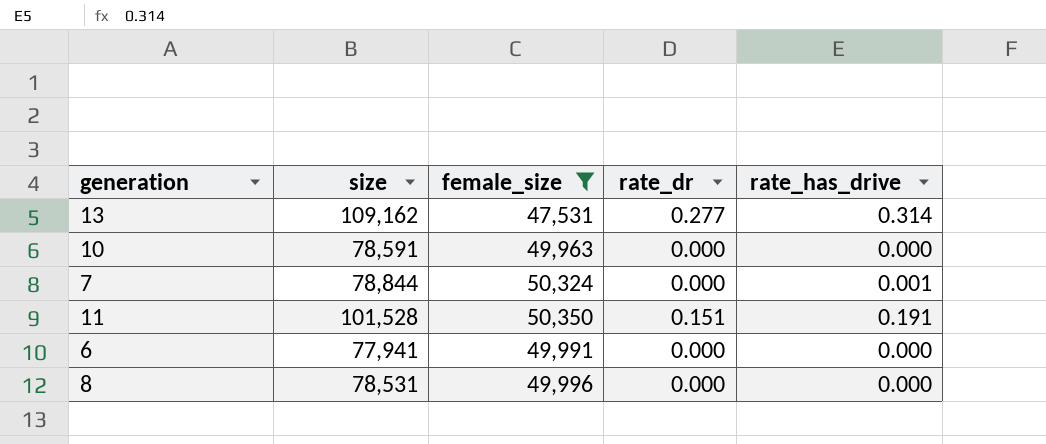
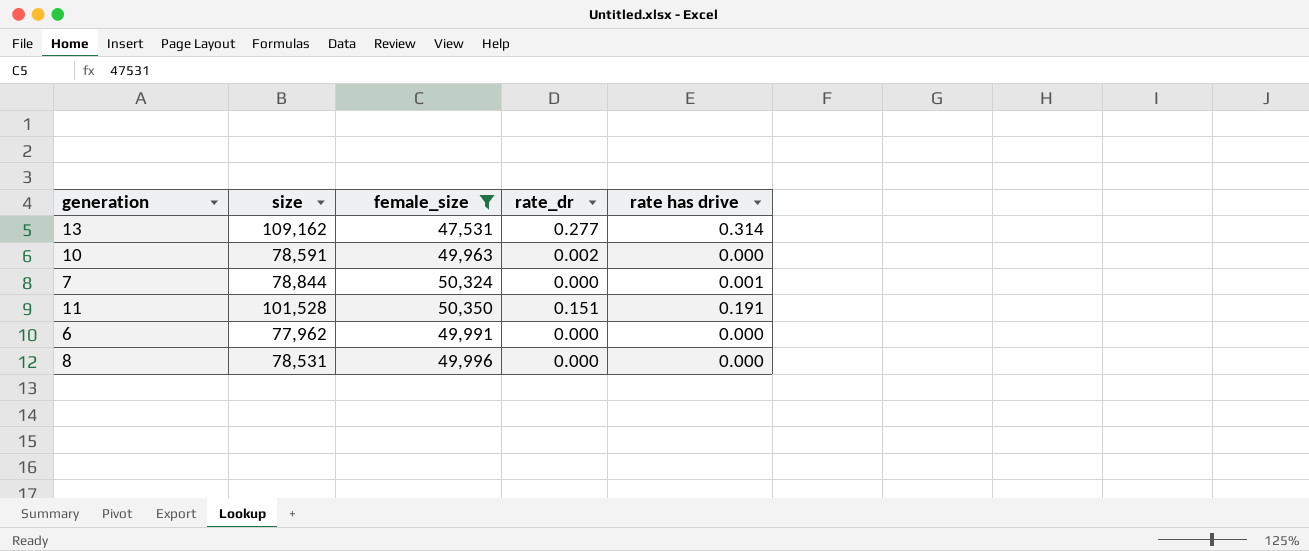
column name: rate_has_drive -> rate has drive
10 | rate_dr: 0.000 -> 0.002
6 | size: 77,941 -> 77,962

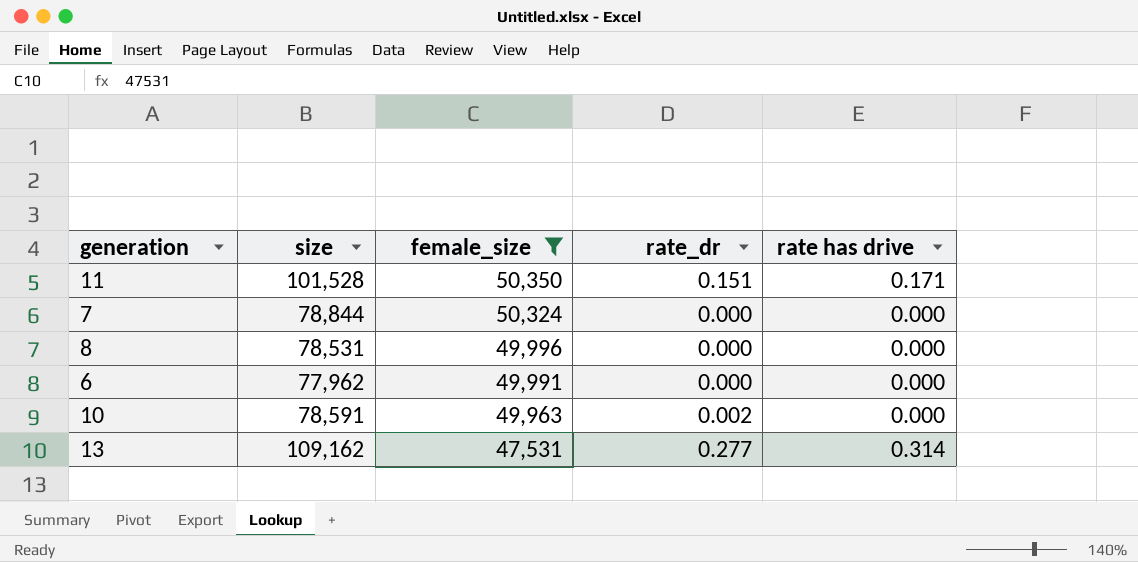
row order: none -> female_size descending
11 | rate has drive: 0.191 -> 0.171
7 | rate has drive: 0.001 -> 0.000

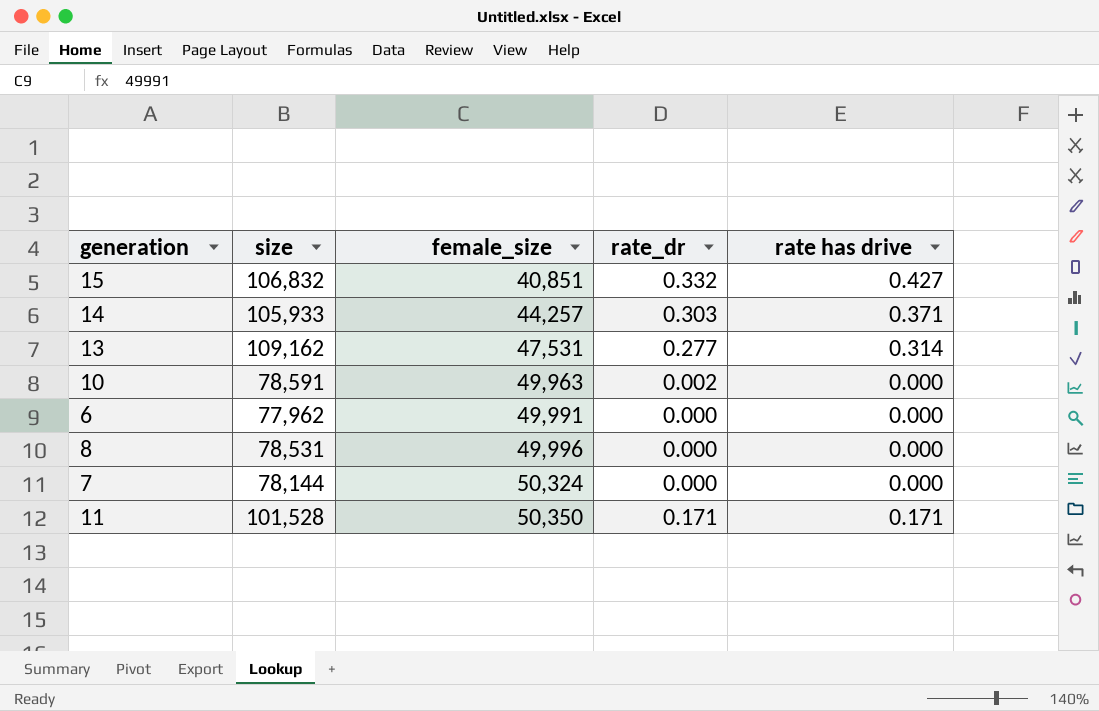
filter: female_size >= 47,531 -> none
row order: female_size descending -> female_size ascending
7 | size: 78,844 -> 78,144
11 | rate_dr: 0.151 -> 0.171

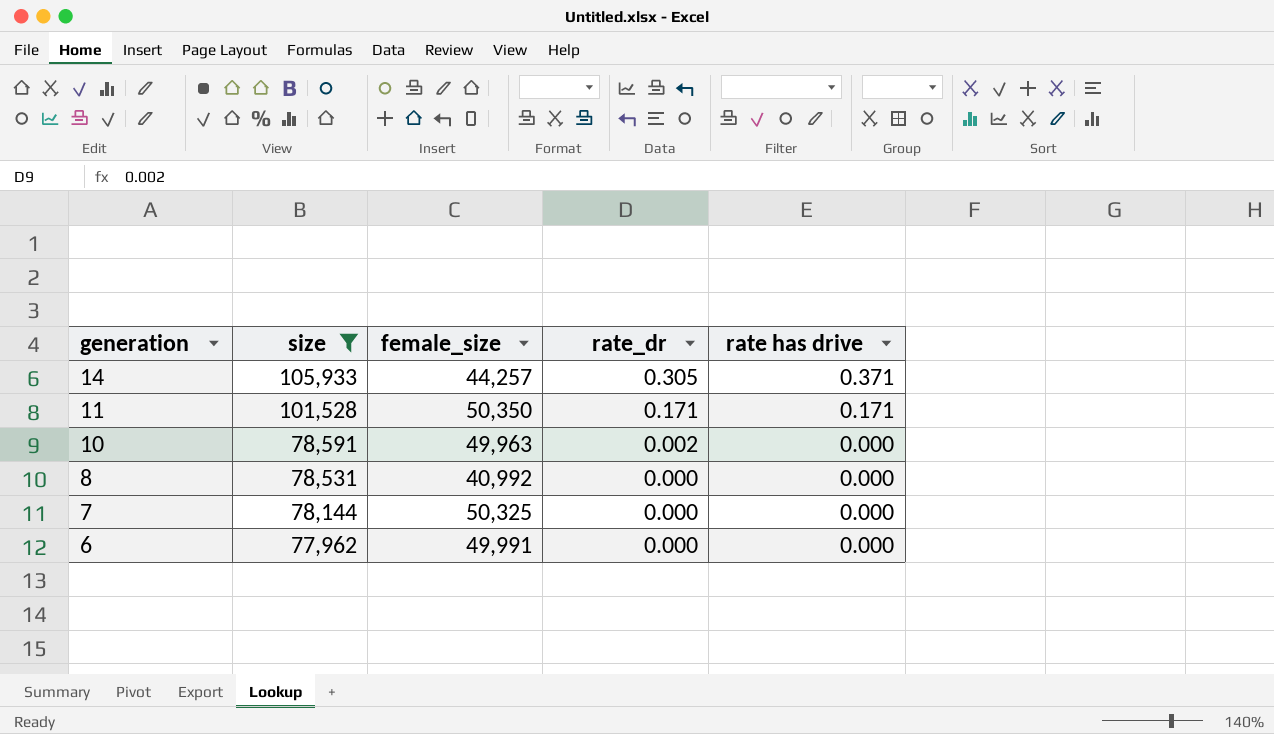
filter: none -> size <= 105,933
row order: female_size ascending -> generation descending
14 | rate_dr: 0.303 -> 0.305
8 | female_size: 49,996 -> 40,992
7 | female_size: 50,324 -> 50,325

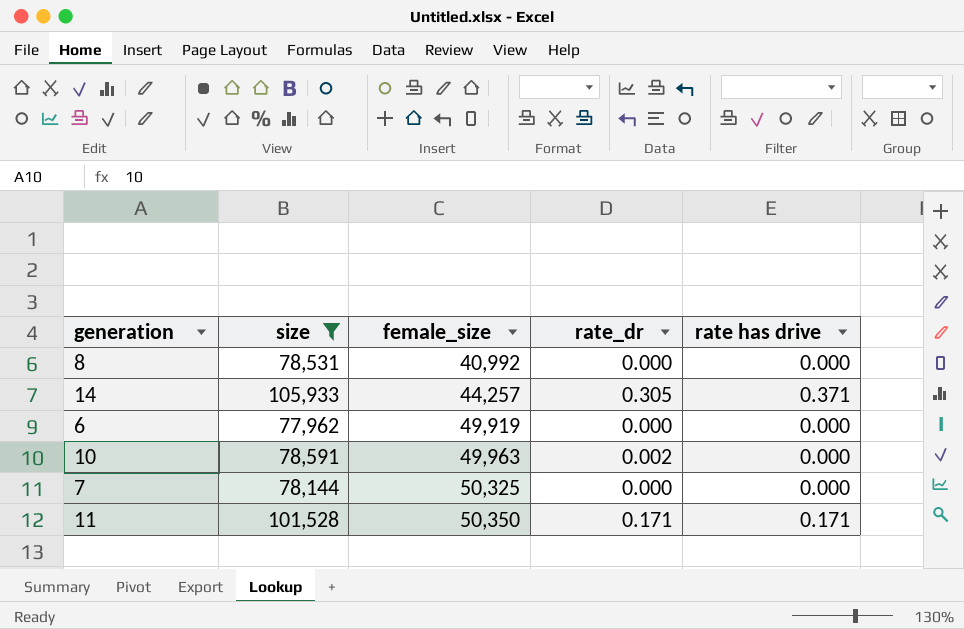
row order: generation descending -> female_size ascending
6 | female_size: 49,991 -> 49,919

